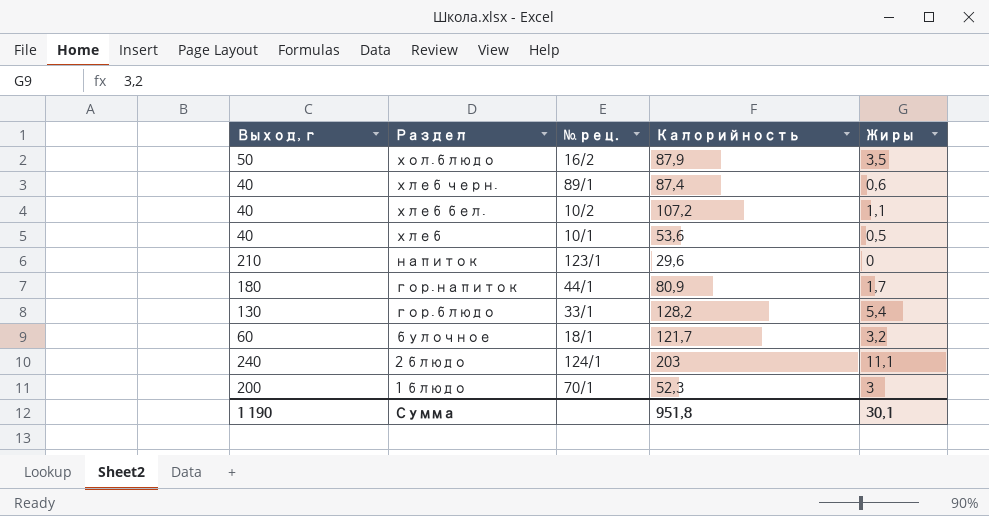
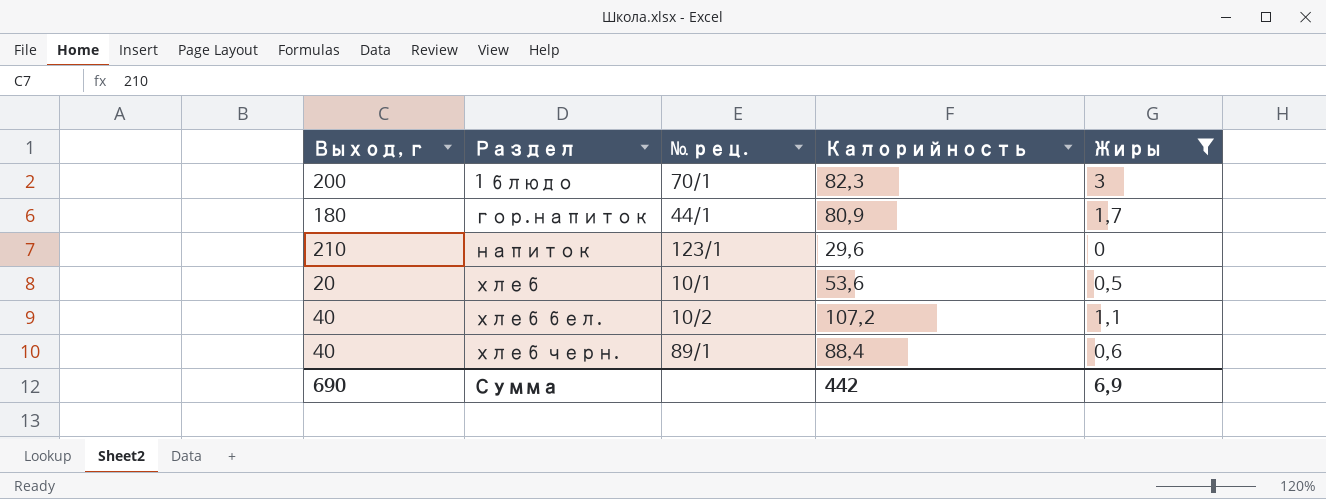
filter: none -> Жиры <= 3
row order: Раздел descending -> Раздел ascending
1 блюдо | Калорийность: 52,3 -> 82,3
хлеб | Выход, г: 40 -> 20
хлеб черн. | Калорийность: 87,4 -> 88,4
Сумма | Выход, г: 1 190 -> 690
Сумма | Калорийность: 951,8 -> 442
Сумма | Жиры: 30,1 -> 6,9

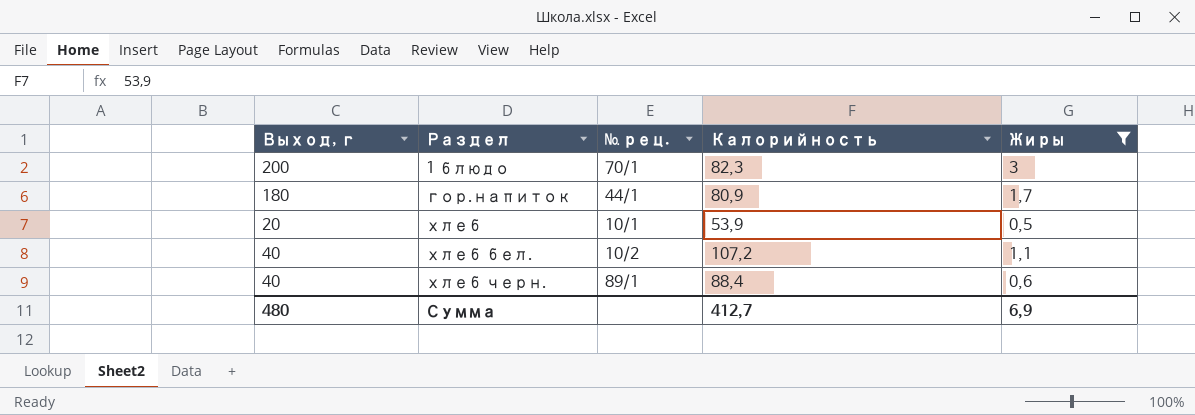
row напиток: 210 | 123/1 | 29,6 | 0 -> none
хлеб | Калорийность: 53,6 -> 53,9
Сумма | Выход, г: 690 -> 480
Сумма | Калорийность: 442 -> 412,7

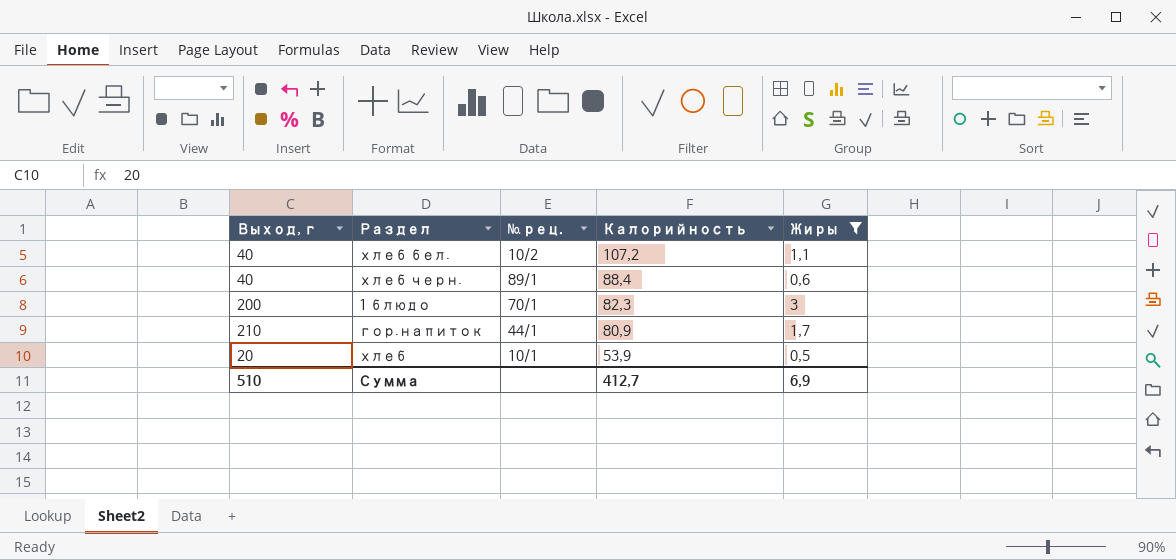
row order: Раздел ascending -> Калорийность descending
гор.напиток | Выход, г: 180 -> 210
Сумма | Выход, г: 480 -> 510

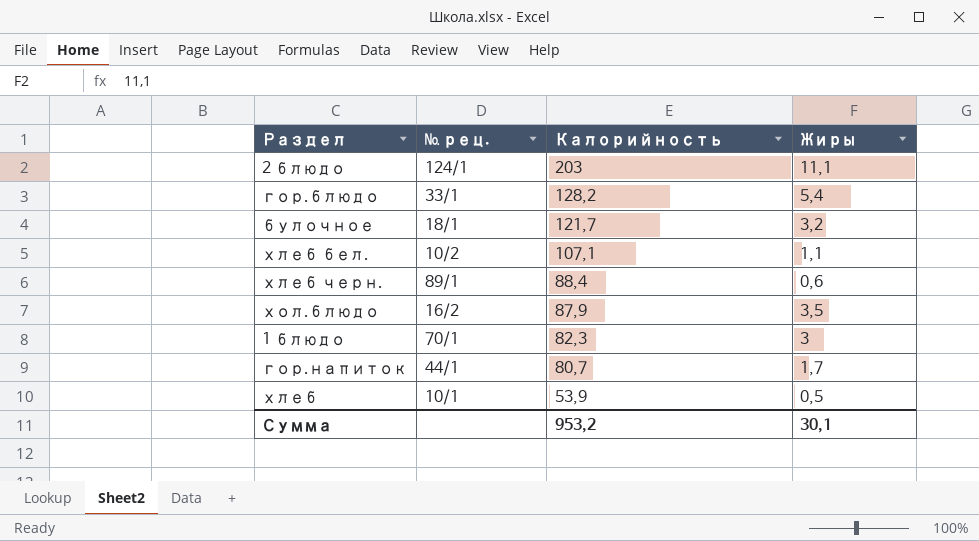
filter: Жиры <= 3 -> none
column Выход, г | position: 1 -> none
хлеб бел. | Калорийность: 107,2 -> 107,1
гор.напиток | Калорийность: 80,9 -> 80,7
Сумма | Калорийность: 412,7 -> 953,2
Сумма | Жиры: 6,9 -> 30,1

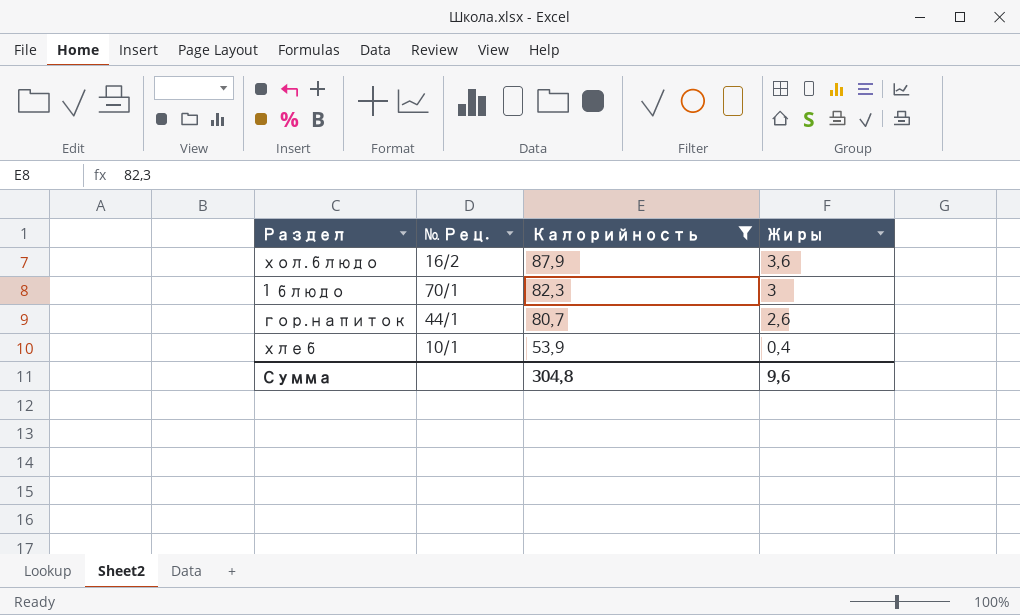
filter: none -> Калорийность <= 87,9
column name: № рец. -> № Рец.
хол.блюдо | Жиры: 3,5 -> 3,6
гор.напиток | Жиры: 1,7 -> 2,6
хлеб | Жиры: 0,5 -> 0,4
Сумма | Калорийность: 953,2 -> 304,8
Сумма | Жиры: 30,1 -> 9,6

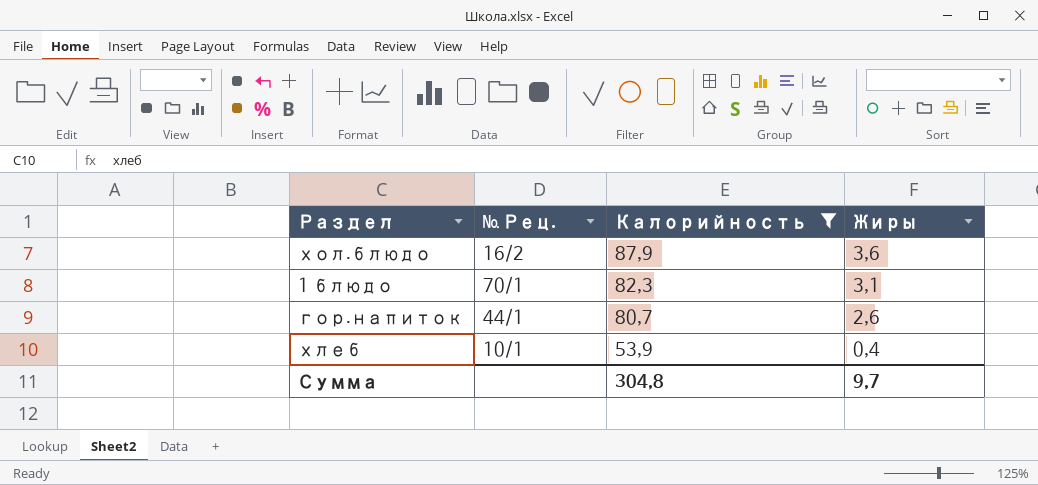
1 блюдо | Жиры: 3 -> 3,1
Сумма | Жиры: 9,6 -> 9,7

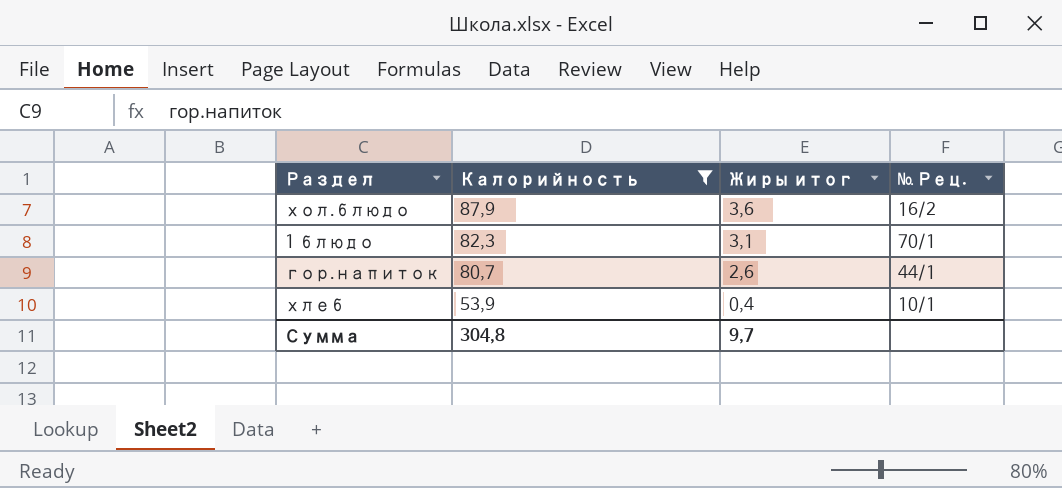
column name: Жиры -> Жиры итог
column № Рец. | position: 2 -> 4

